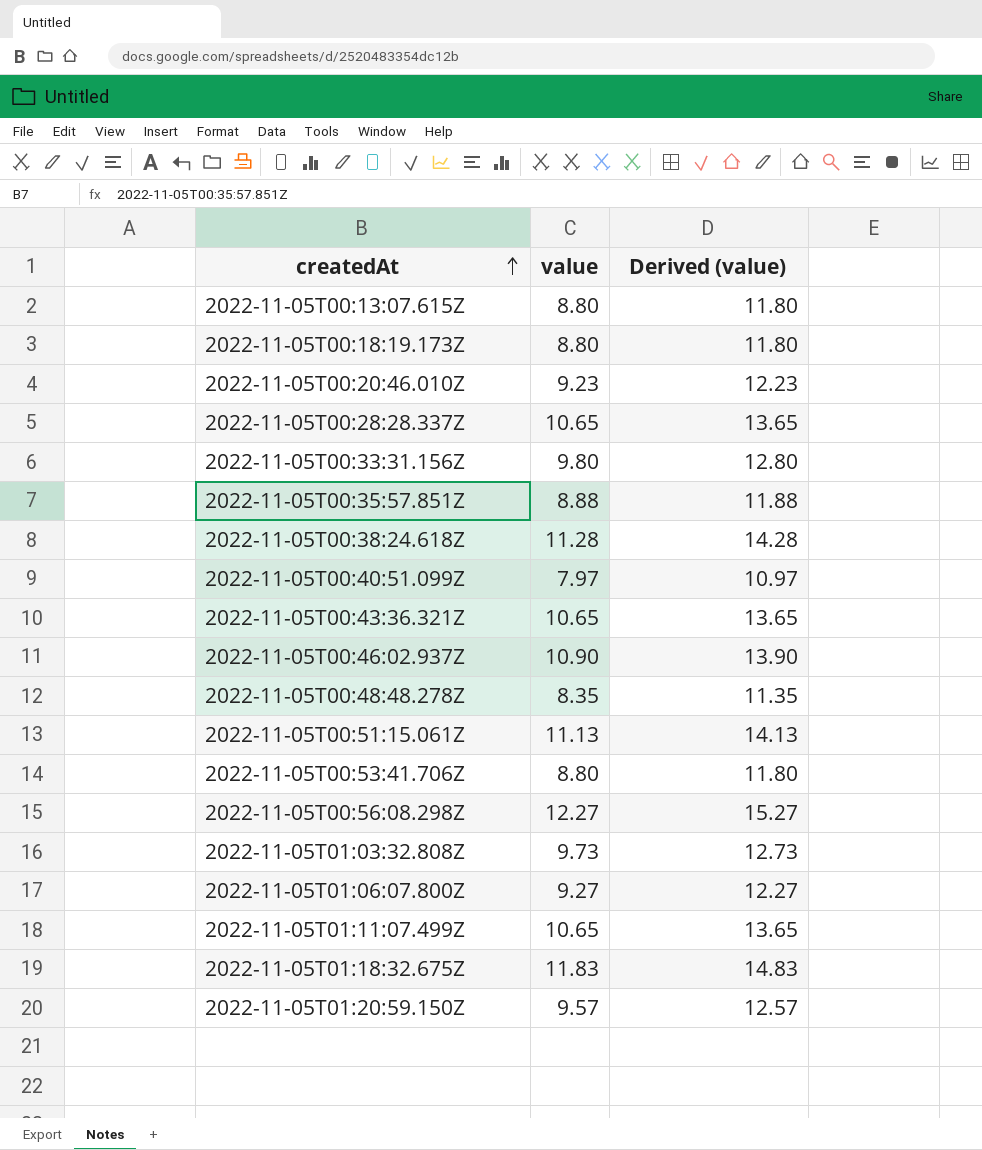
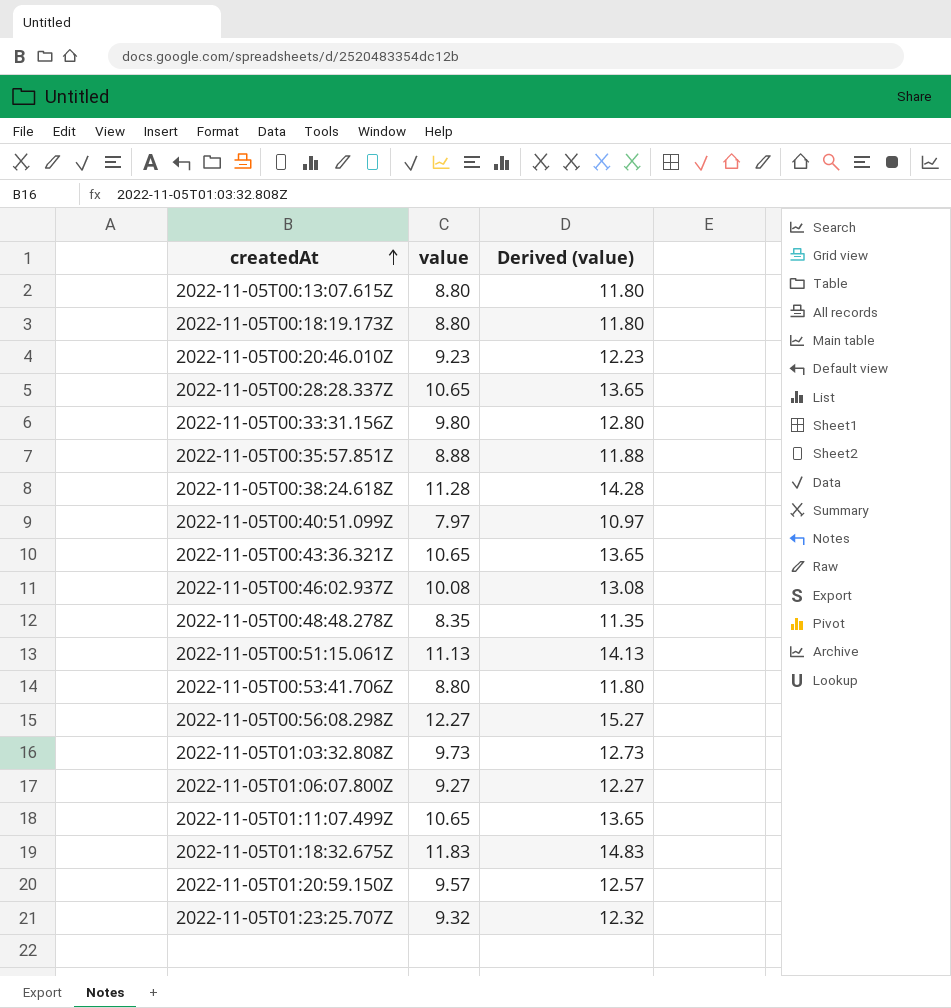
2022-11-05T00:46:02.937Z | value: 10.90 -> 10.08
2022-11-05T00:46:02.937Z | Derived (value): 13.90 -> 13.08
row 2022-11-05T01:23:25.707Z: none -> 9.32 | 12.32

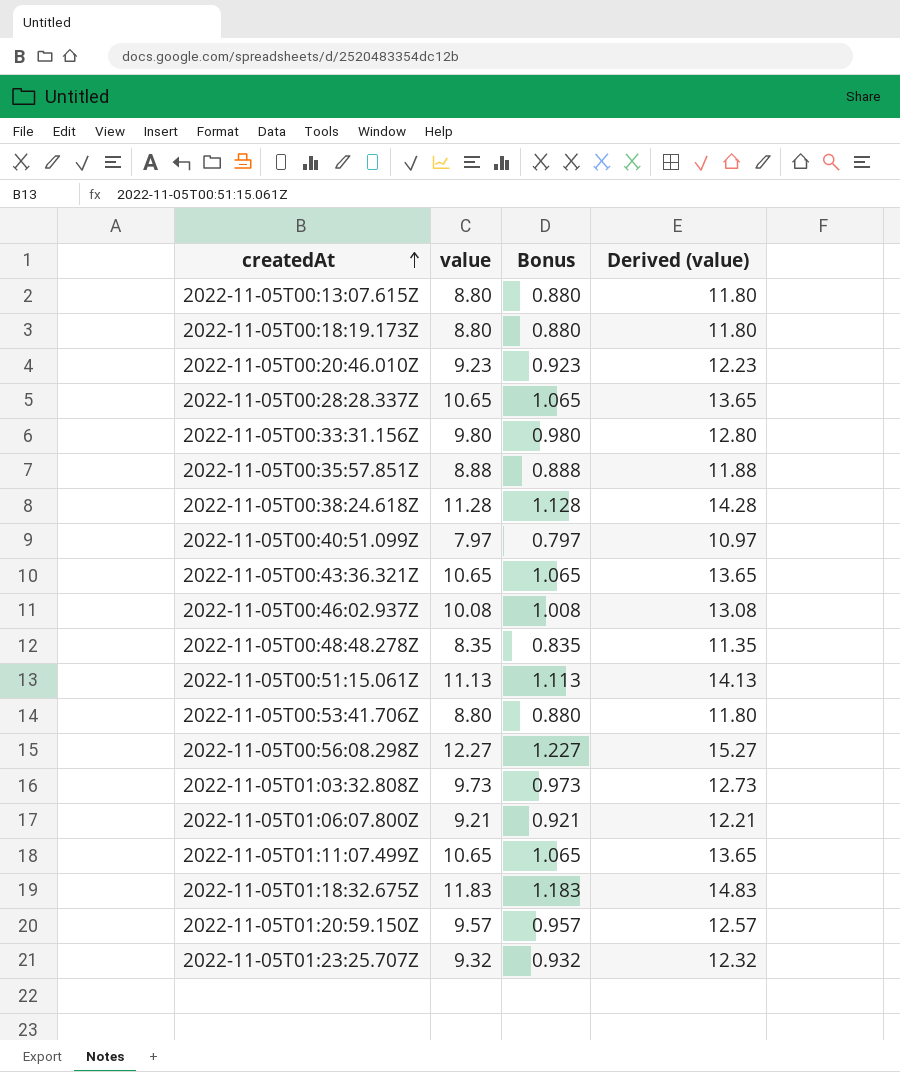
column Bonus | formula: none -> [value] * 0.1
2022-11-05T01:06:07.800Z | value: 9.27 -> 9.21
2022-11-05T01:06:07.800Z | Derived (value): 12.27 -> 12.21

